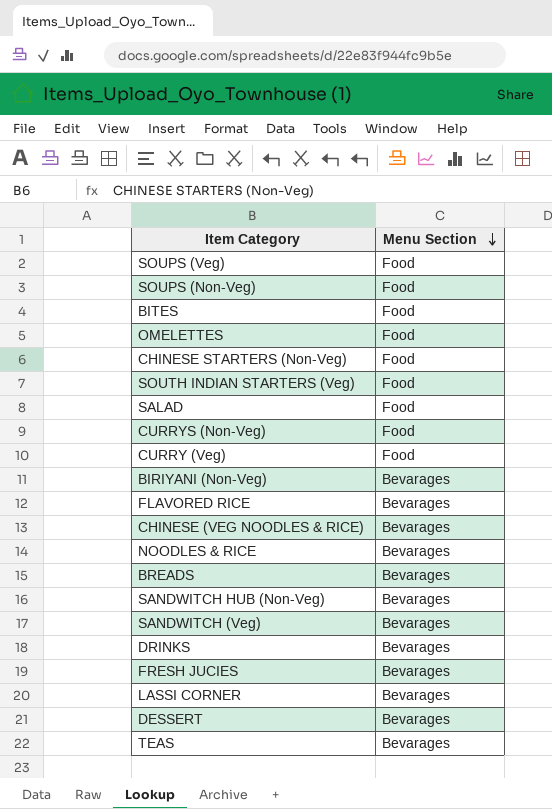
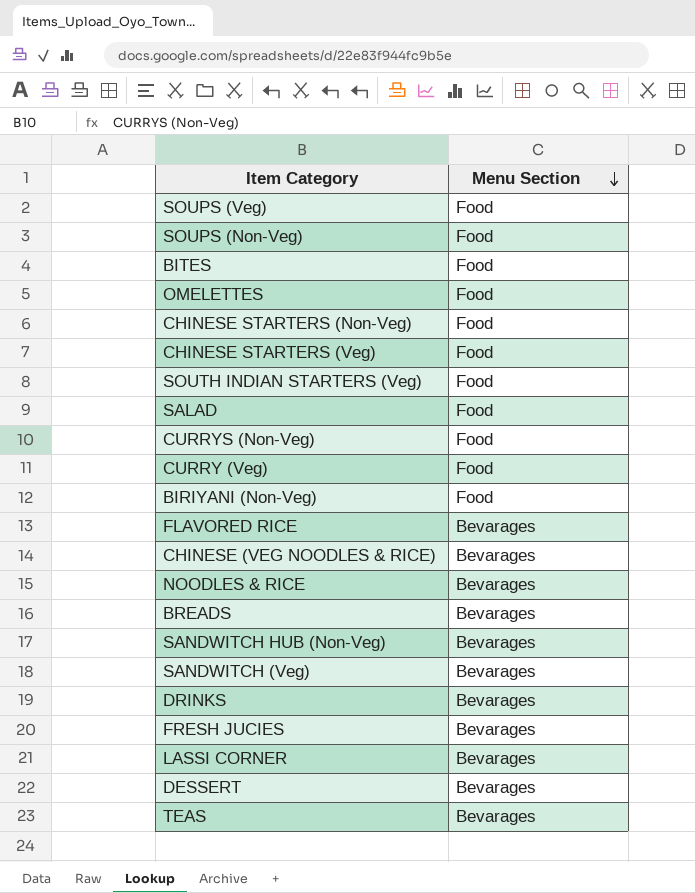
row CHINESE STARTERS (Veg): none -> Food
BIRIYANI (Non-Veg) | Menu Section: Bevarages -> Food

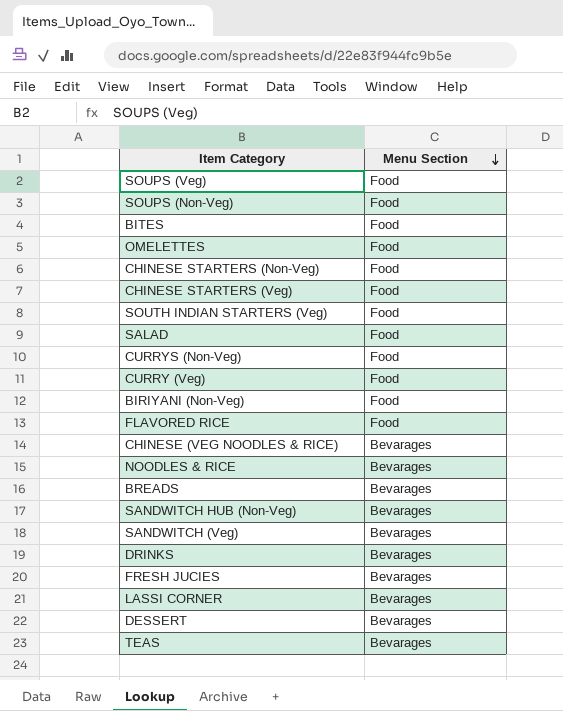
FLAVORED RICE | Menu Section: Bevarages -> Food

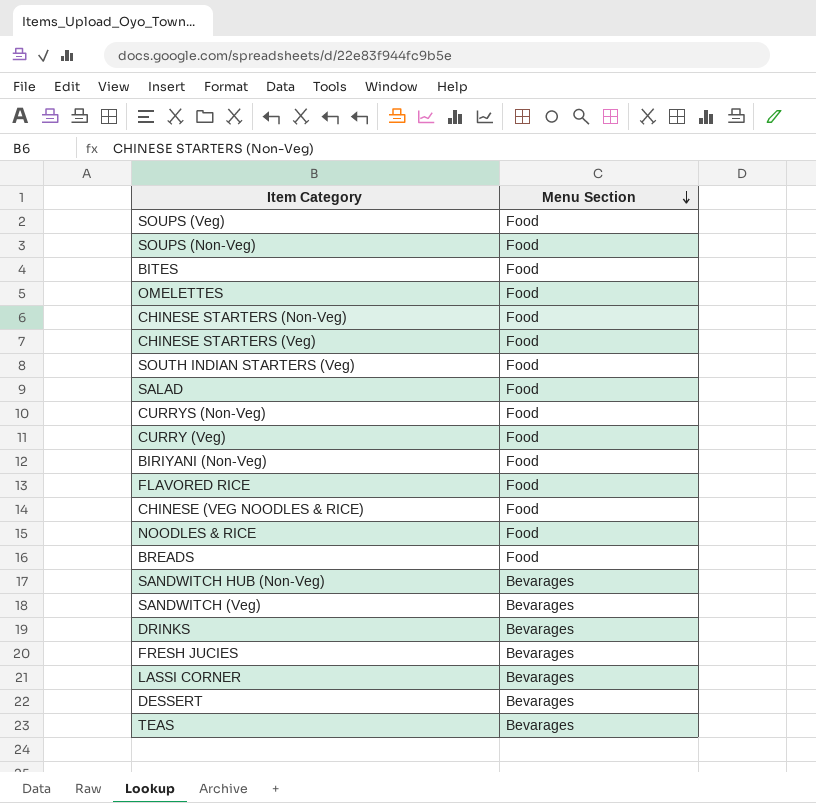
CHINESE (VEG NOODLES & RICE) | Menu Section: Bevarages -> Food
NOODLES & RICE | Menu Section: Bevarages -> Food
BREADS | Menu Section: Bevarages -> Food

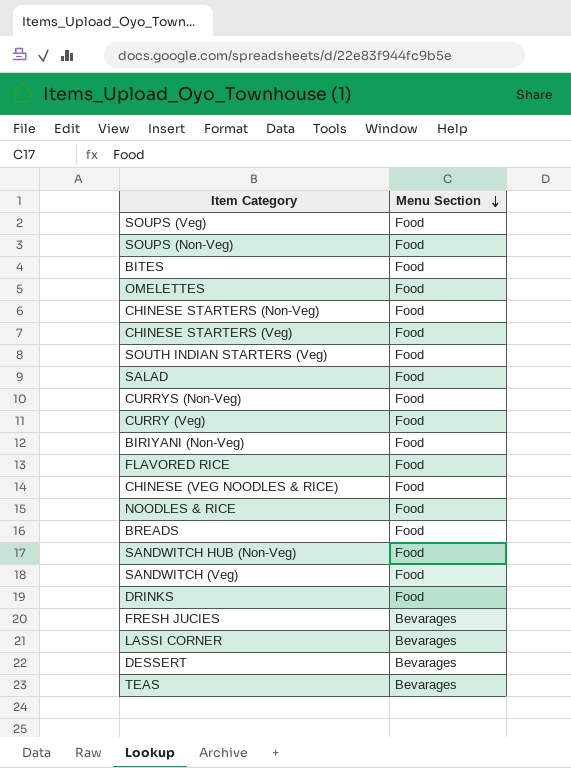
SANDWITCH HUB (Non-Veg) | Menu Section: Bevarages -> Food
SANDWITCH (Veg) | Menu Section: Bevarages -> Food
DRINKS | Menu Section: Bevarages -> Food

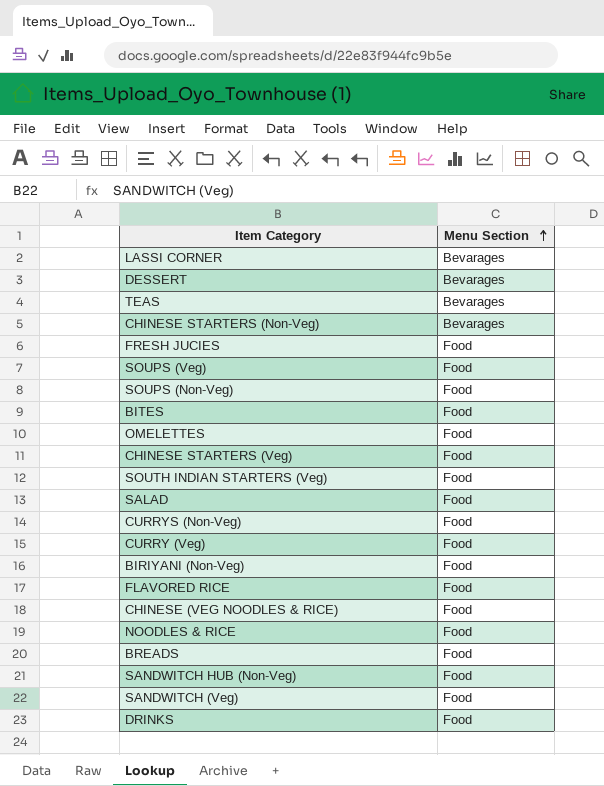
row order: Menu Section descending -> Menu Section ascending
CHINESE STARTERS (Non-Veg) | Menu Section: Food -> Bevarages
FRESH JUCIES | Menu Section: Bevarages -> Food

